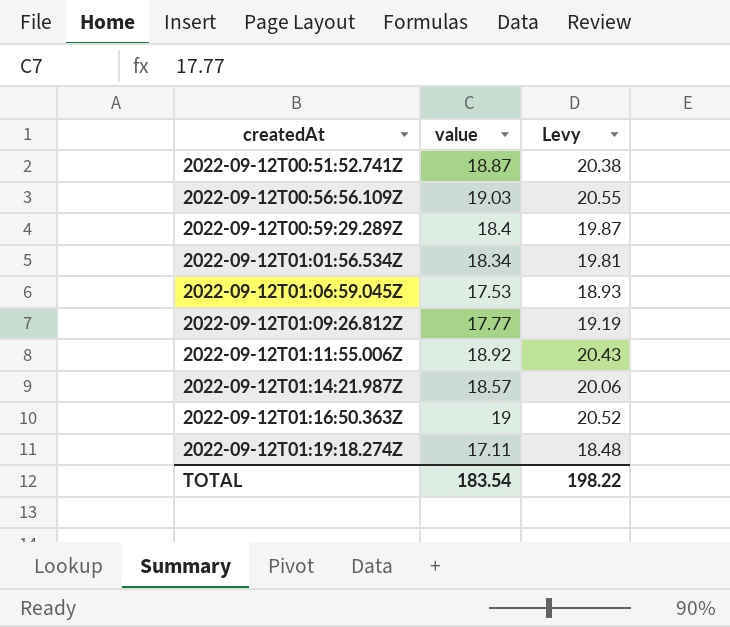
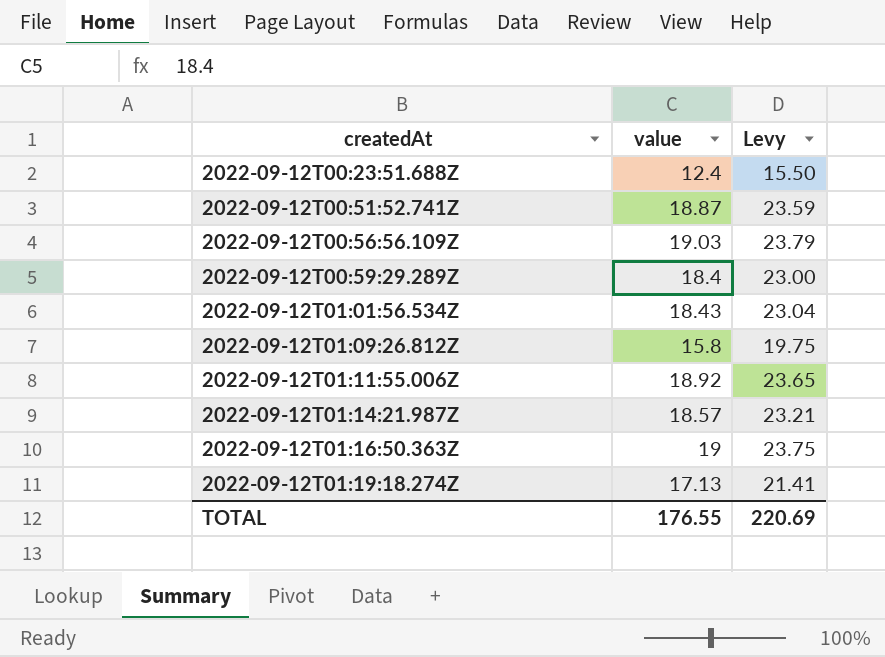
column Levy | formula: [value] * 1.08 -> [value] * 1.25
row 2022-09-12T01:06:59.045Z: 17.53 | 18.93 -> none
row 2022-09-12T00:23:51.688Z: none -> 12.4 | 15.50
2022-09-12T01:01:56.534Z | value: 18.34 -> 18.43
2022-09-12T01:09:26.812Z | value: 17.77 -> 15.8
2022-09-12T01:19:18.274Z | value: 17.11 -> 17.13
TOTAL | value: 183.54 -> 176.55
TOTAL | Levy: 198.22 -> 220.69

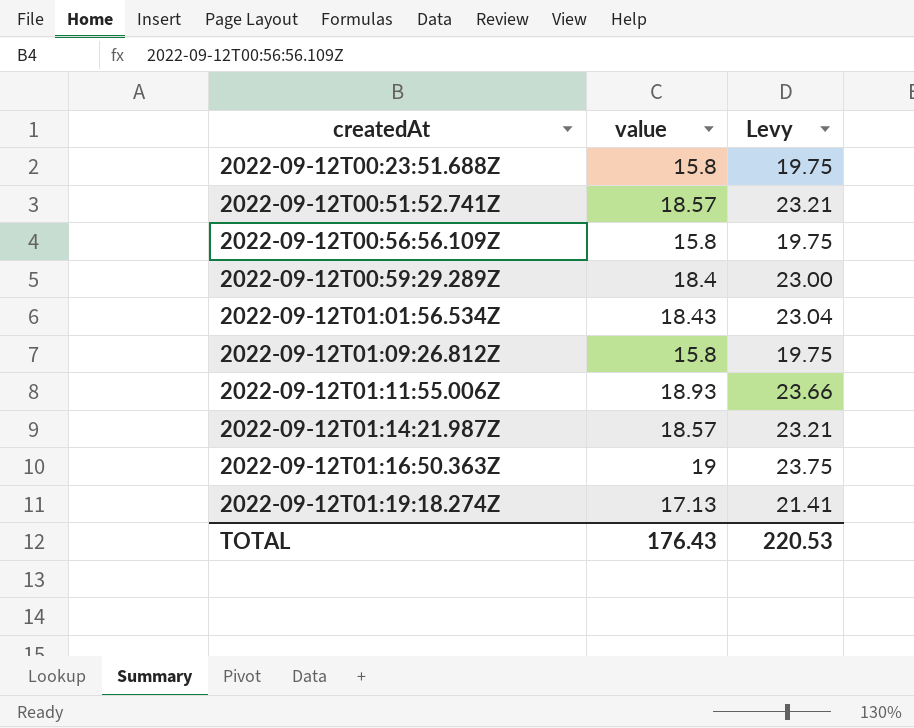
2022-09-12T00:23:51.688Z | value: 12.4 -> 15.8
2022-09-12T00:23:51.688Z | Levy: 15.50 -> 19.75
2022-09-12T00:51:52.741Z | value: 18.87 -> 18.57
2022-09-12T00:51:52.741Z | Levy: 23.59 -> 23.21
2022-09-12T00:56:56.109Z | value: 19.03 -> 15.8
2022-09-12T00:56:56.109Z | Levy: 23.79 -> 19.75
2022-09-12T01:11:55.006Z | value: 18.92 -> 18.93
2022-09-12T01:11:55.006Z | Levy: 23.65 -> 23.66
TOTAL | value: 176.55 -> 176.43
TOTAL | Levy: 220.69 -> 220.53

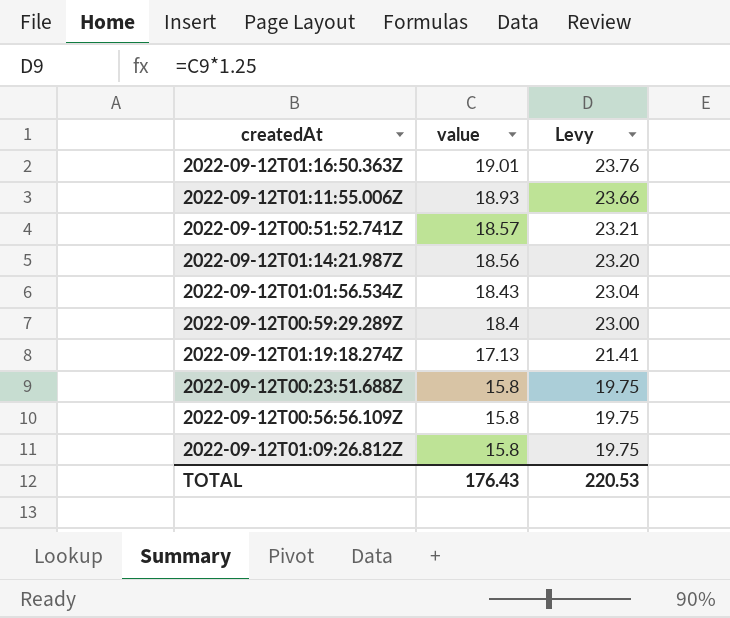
row order: createdAt ascending -> value descending
2022-09-12T01:16:50.363Z | value: 19 -> 19.01
2022-09-12T01:16:50.363Z | Levy: 23.75 -> 23.76
2022-09-12T01:14:21.987Z | value: 18.57 -> 18.56
2022-09-12T01:14:21.987Z | Levy: 23.21 -> 23.20

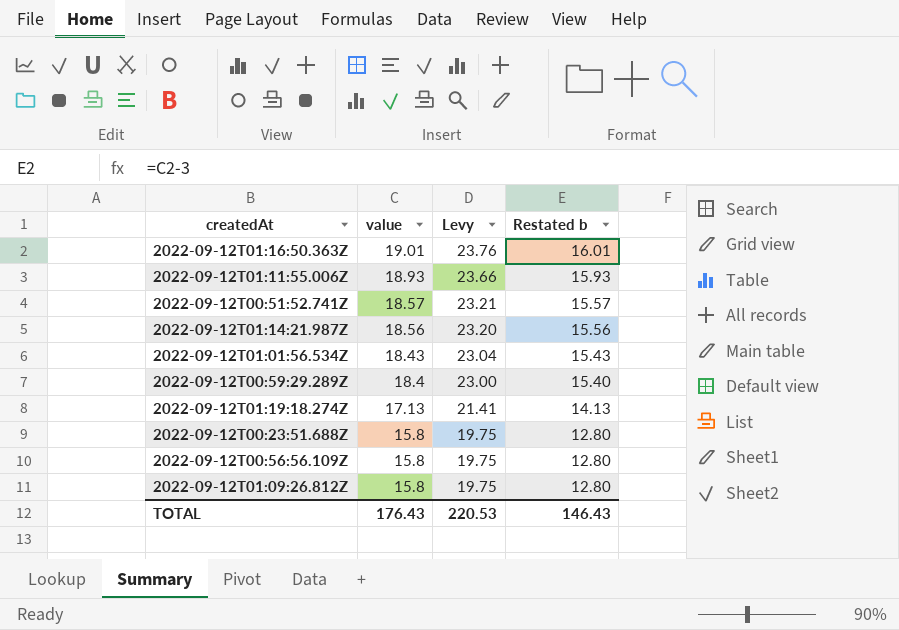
column Restated b | formula: none -> [value] - 3

